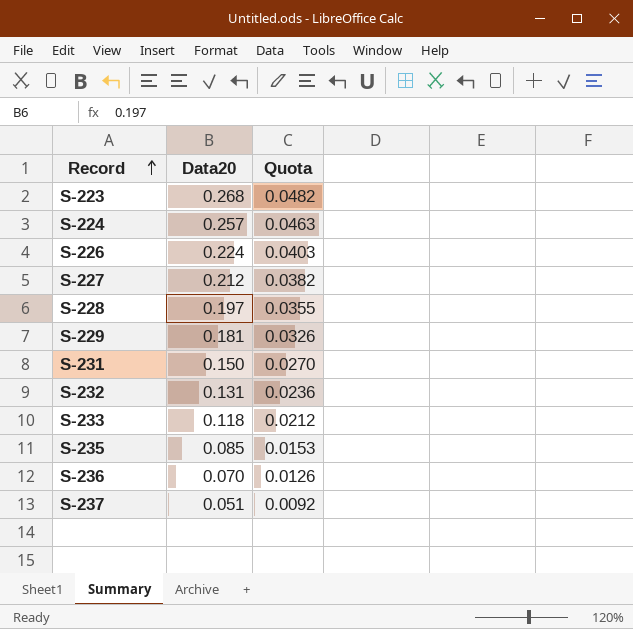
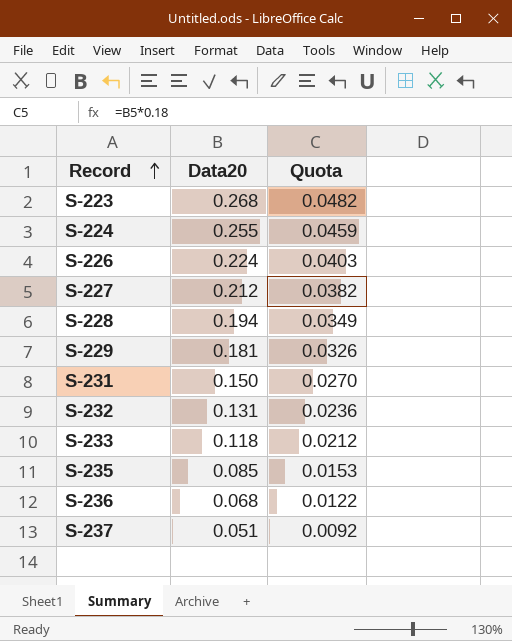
S-224 | Data20: 0.257 -> 0.255
S-224 | Quota: 0.0463 -> 0.0459
S-228 | Data20: 0.197 -> 0.194
S-228 | Quota: 0.0355 -> 0.0349
S-236 | Data20: 0.070 -> 0.068
S-236 | Quota: 0.0126 -> 0.0122

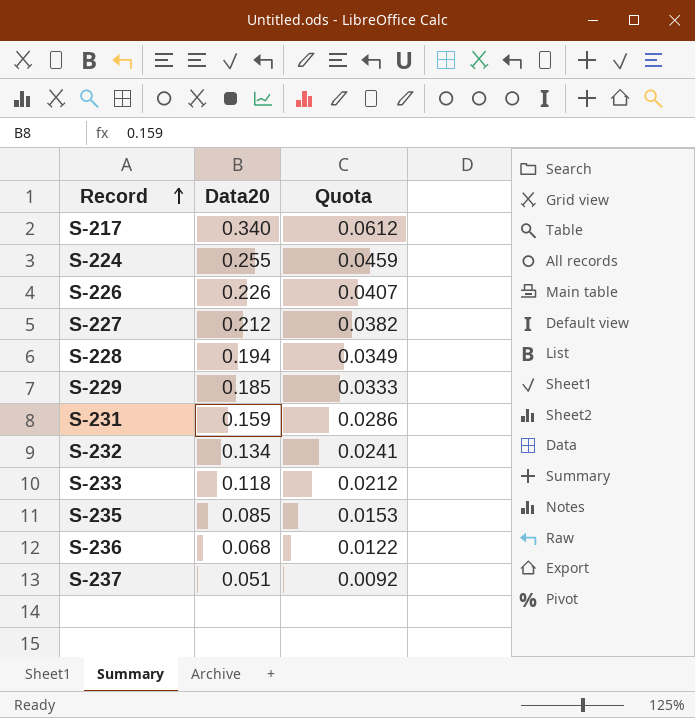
row S-223: 0.268 | 0.0482 -> none
row S-217: none -> 0.340 | 0.0612
S-226 | Data20: 0.224 -> 0.226
S-226 | Quota: 0.0403 -> 0.0407
S-229 | Data20: 0.181 -> 0.185
S-229 | Quota: 0.0326 -> 0.0333
S-231 | Data20: 0.150 -> 0.159
S-231 | Quota: 0.0270 -> 0.0286
S-232 | Data20: 0.131 -> 0.134
S-232 | Quota: 0.0236 -> 0.0241

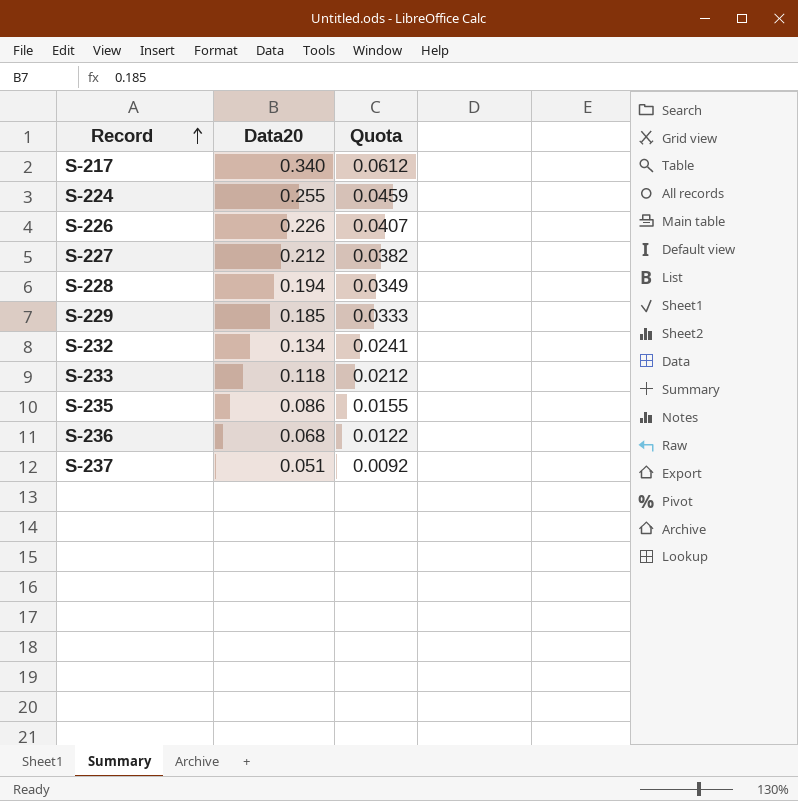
row S-231: 0.159 | 0.0286 -> none
S-235 | Data20: 0.085 -> 0.086
S-235 | Quota: 0.0153 -> 0.0155

